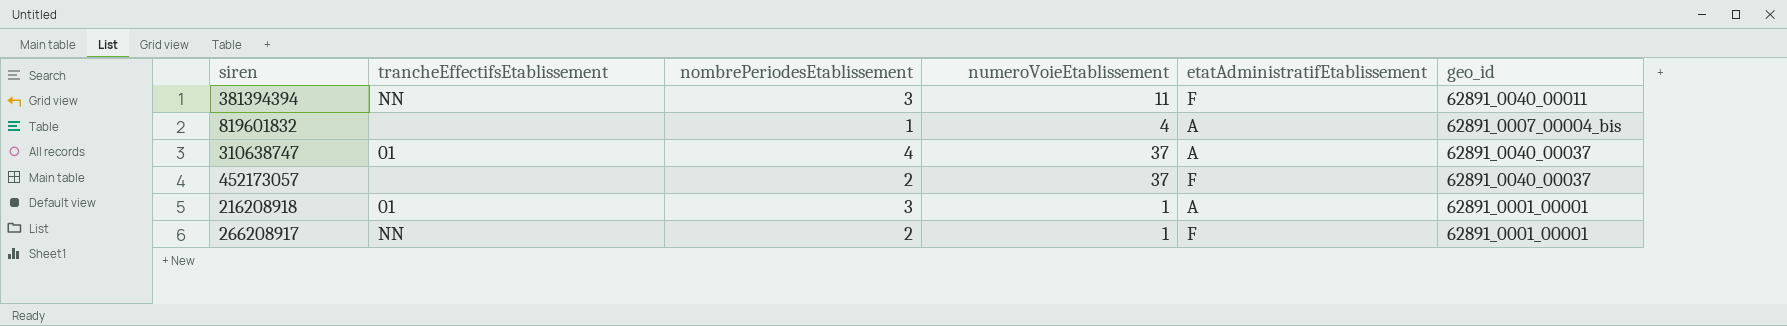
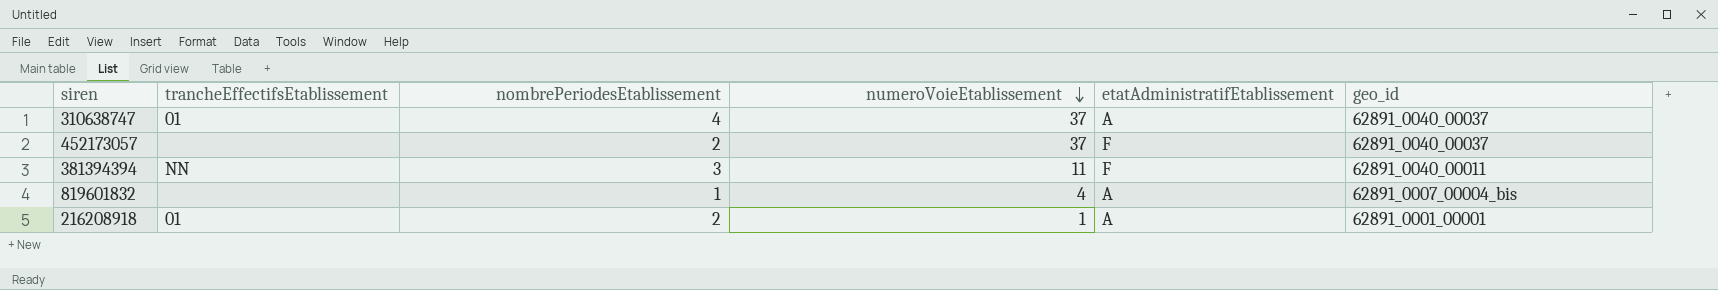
row order: none -> numeroVoieEtablissement descending
row 266208917: NN | 2 | 1 | F | 62891_0001_00001 -> none
216208918 | nombrePeriodesEtablissement: 3 -> 2

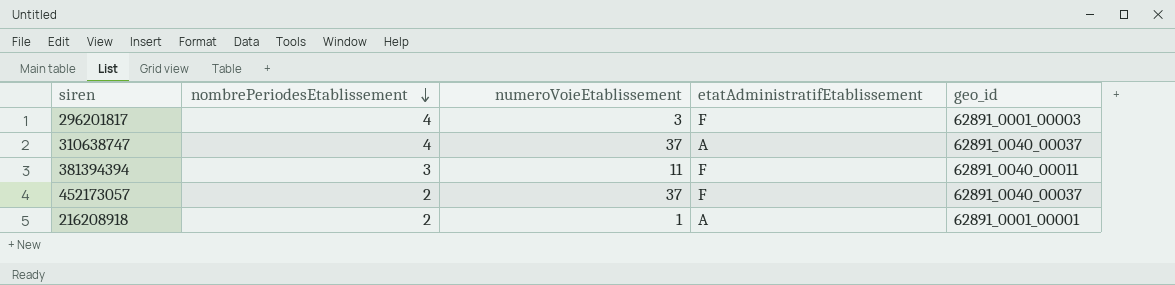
row order: numeroVoieEtablissement descending -> nombrePeriodesEtablissement descending
column trancheEffectifsEtablissement | position: 2 -> none
row 819601832: none | 1 | 4 | A | 62891_0007_00004_bis -> none
row 296201817: none -> 4 | 3 | F | 62891_0001_00003

